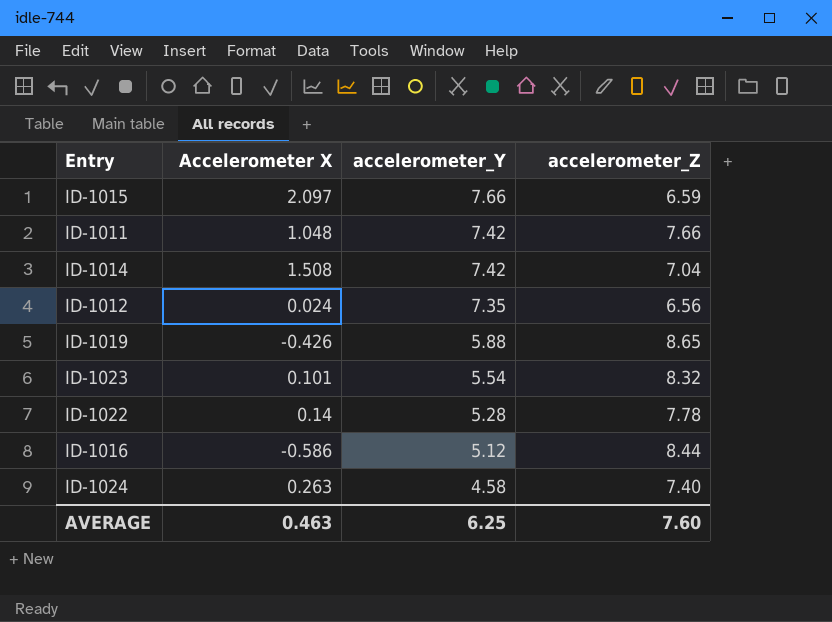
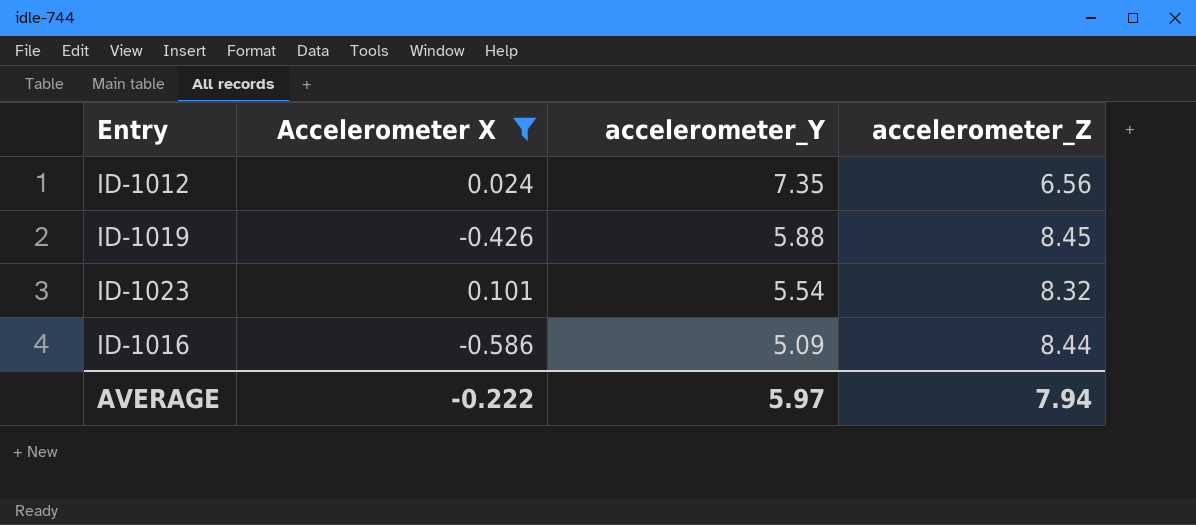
filter: none -> Accelerometer X <= 0.101
ID-1019 | accelerometer_Z: 8.65 -> 8.45
ID-1016 | accelerometer_Y: 5.12 -> 5.09
AVERAGE | Accelerometer X: 0.463 -> -0.222
AVERAGE | accelerometer_Y: 6.25 -> 5.97
AVERAGE | accelerometer_Z: 7.60 -> 7.94

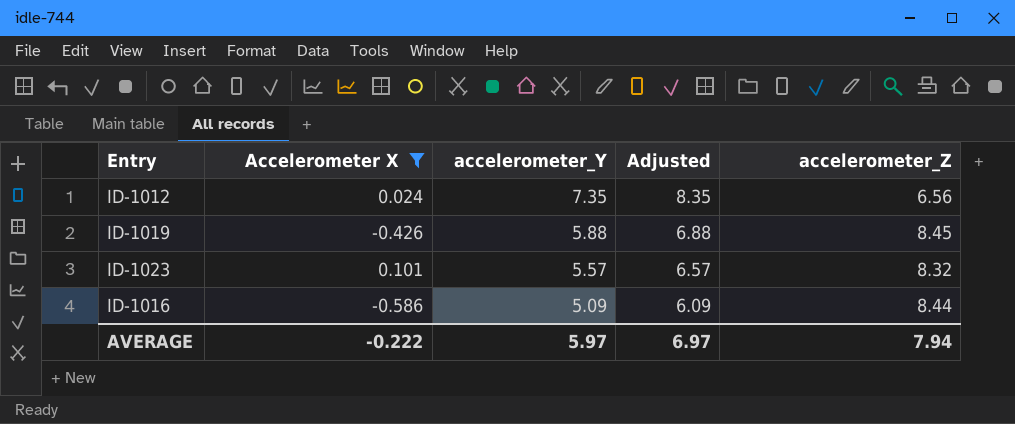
column Adjusted | formula: none -> [accelerometer_Y] + 1
ID-1023 | accelerometer_Y: 5.54 -> 5.57

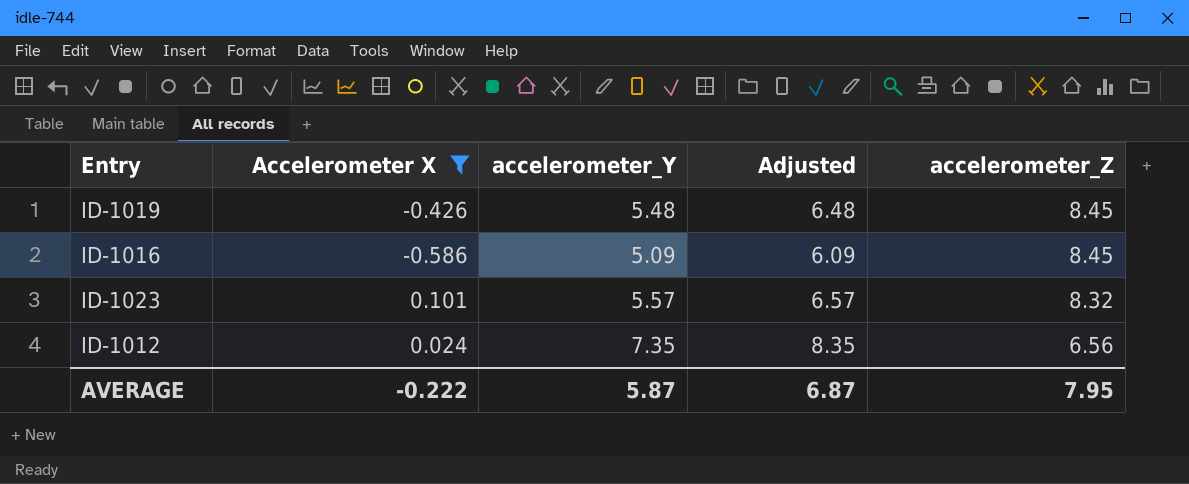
row order: accelerometer_Y descending -> accelerometer_Z descending
ID-1019 | accelerometer_Y: 5.88 -> 5.48
ID-1019 | Adjusted: 6.88 -> 6.48
ID-1016 | accelerometer_Z: 8.44 -> 8.45
AVERAGE | accelerometer_Y: 5.97 -> 5.87
AVERAGE | Adjusted: 6.97 -> 6.87
AVERAGE | accelerometer_Z: 7.94 -> 7.95

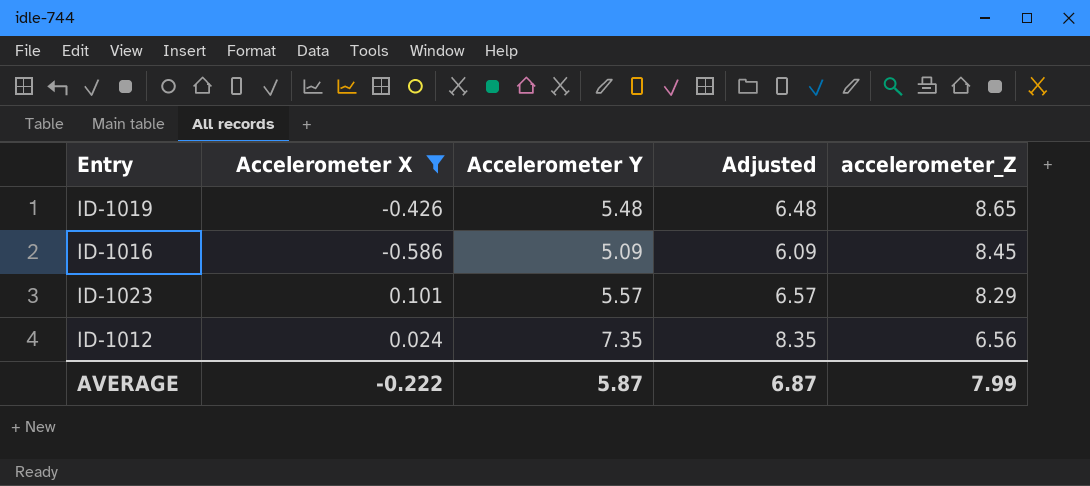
column name: accelerometer_Y -> Accelerometer Y
ID-1019 | accelerometer_Z: 8.45 -> 8.65
ID-1023 | accelerometer_Z: 8.32 -> 8.29
AVERAGE | accelerometer_Z: 7.95 -> 7.99

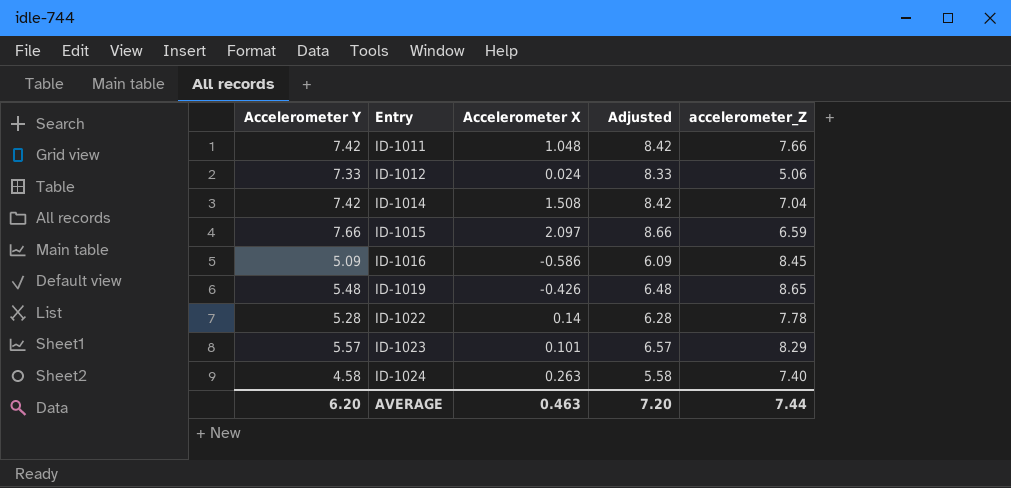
filter: Accelerometer X <= 0.101 -> none
row order: accelerometer_Z descending -> Entry ascending
column Accelerometer Y | position: 3 -> 1
ID-1012 | Accelerometer Y: 7.35 -> 7.33
ID-1012 | Adjusted: 8.35 -> 8.33
ID-1012 | accelerometer_Z: 6.56 -> 5.06
AVERAGE | Accelerometer Y: 5.87 -> 6.20
AVERAGE | Accelerometer X: -0.222 -> 0.463
AVERAGE | Adjusted: 6.87 -> 7.20
AVERAGE | accelerometer_Z: 7.99 -> 7.44

